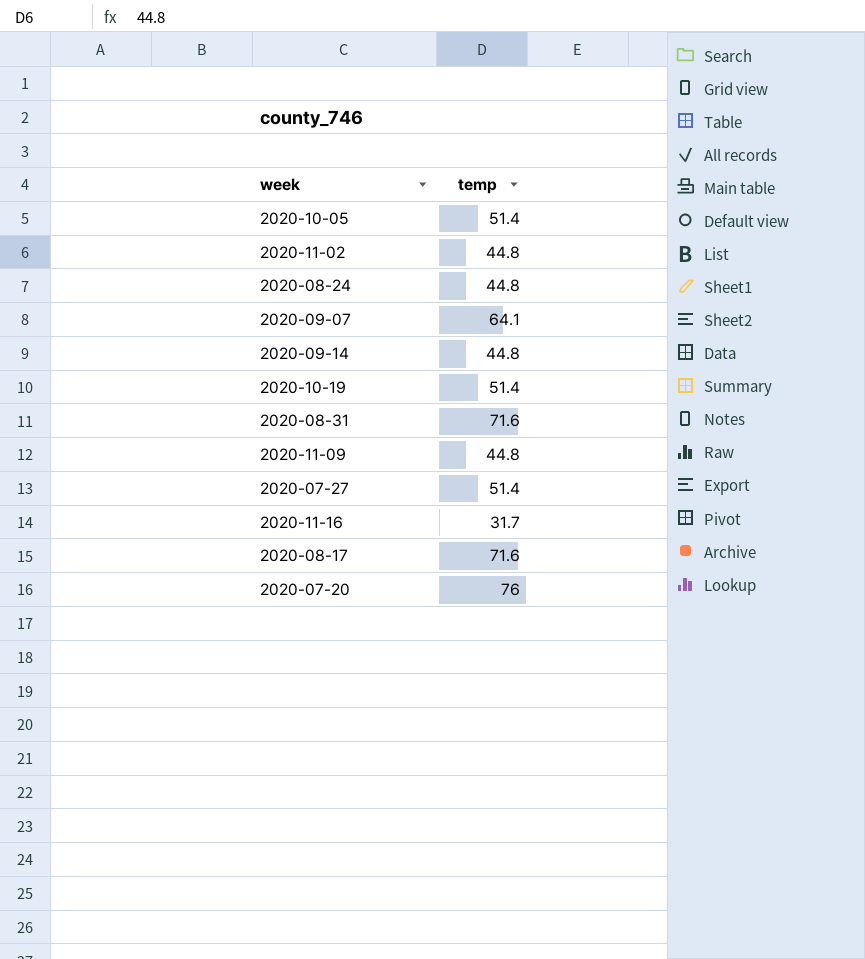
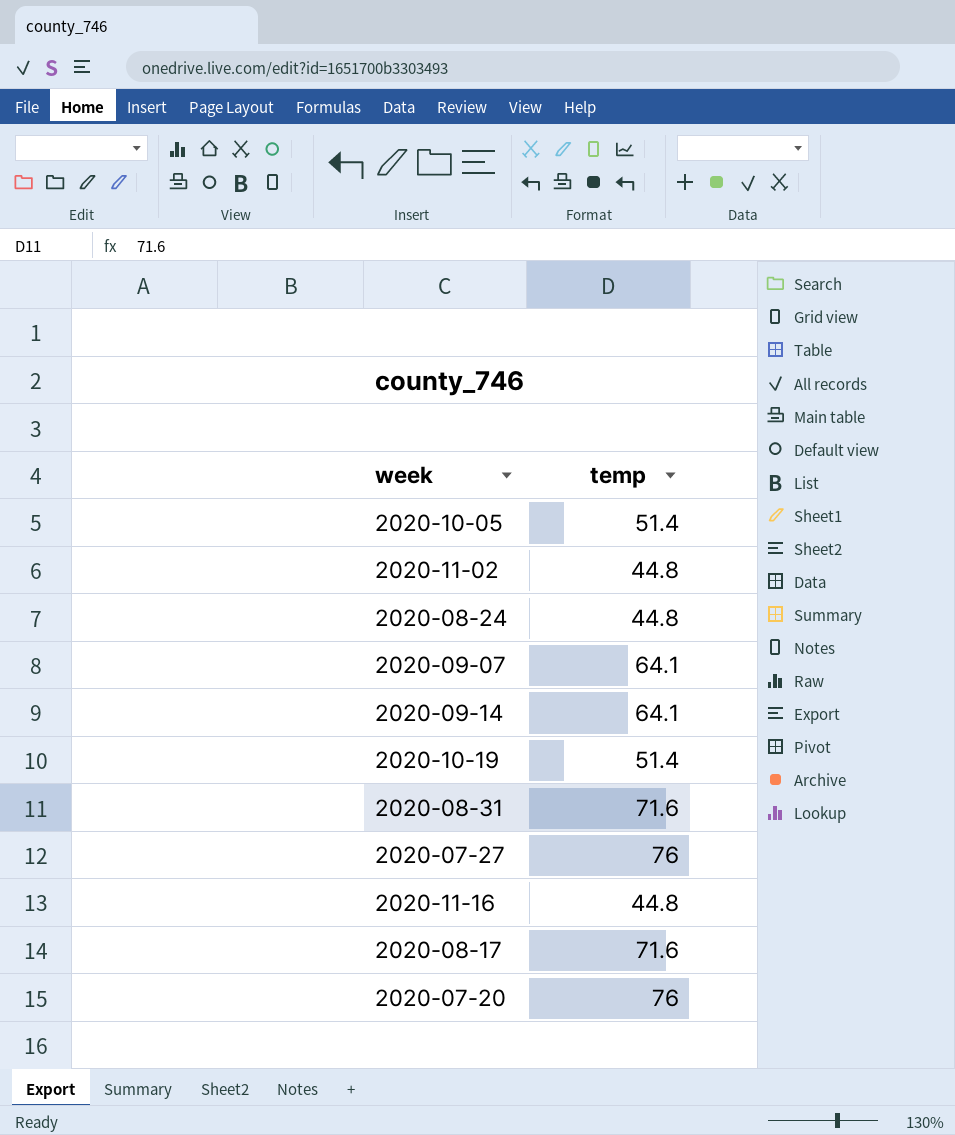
row 2020-11-09: 44.8 -> none
2020-09-14 | temp: 44.8 -> 64.1
2020-07-27 | temp: 51.4 -> 76
2020-11-16 | temp: 31.7 -> 44.8

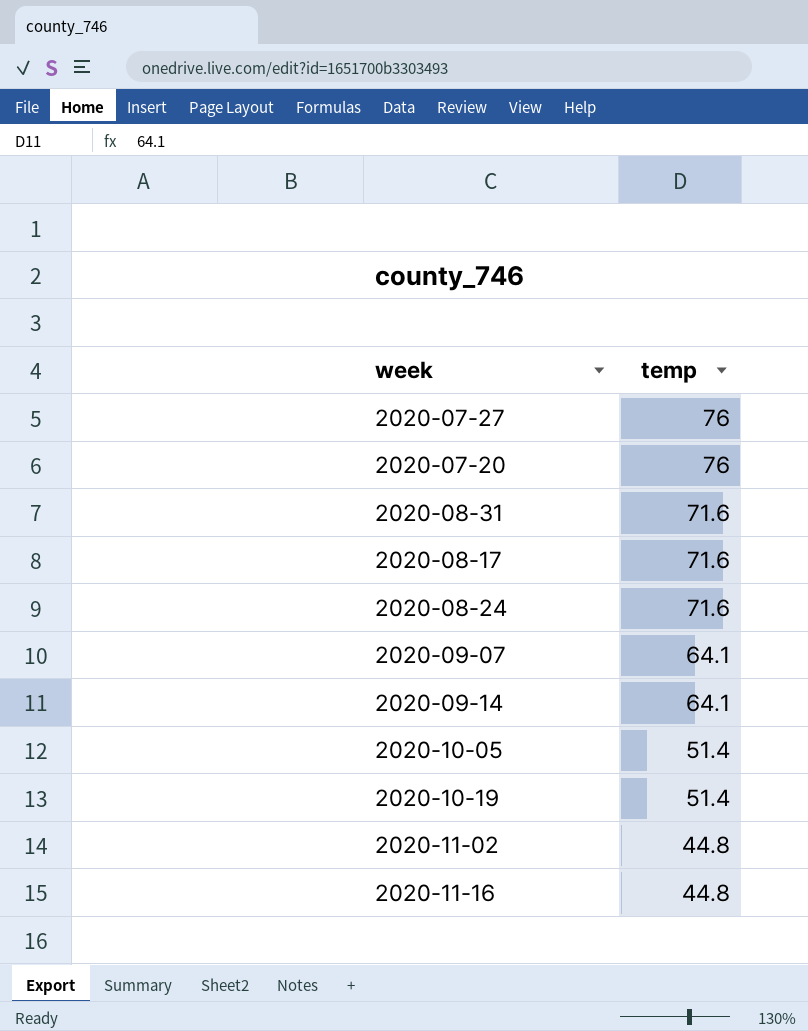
row order: none -> temp descending
2020-08-24 | temp: 44.8 -> 71.6

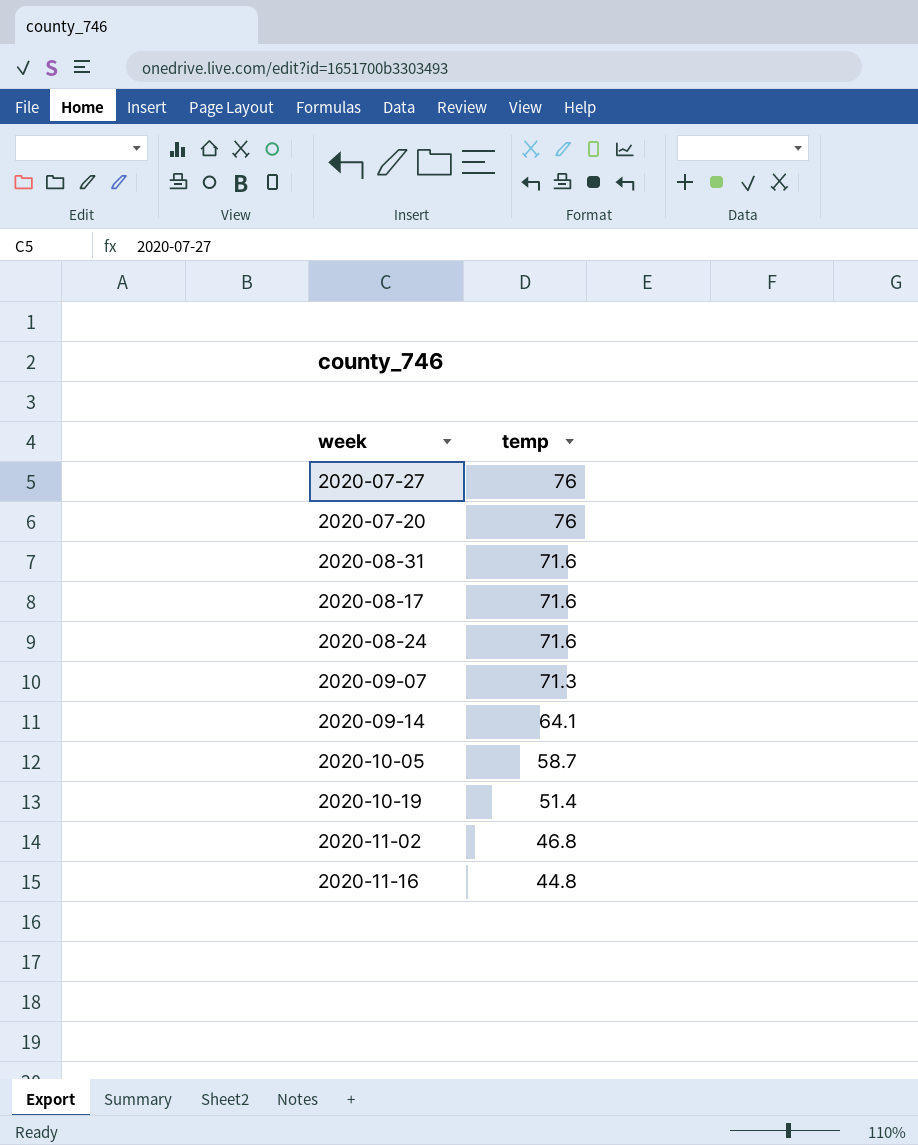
2020-09-07 | temp: 64.1 -> 71.3
2020-10-05 | temp: 51.4 -> 58.7
2020-11-02 | temp: 44.8 -> 46.8

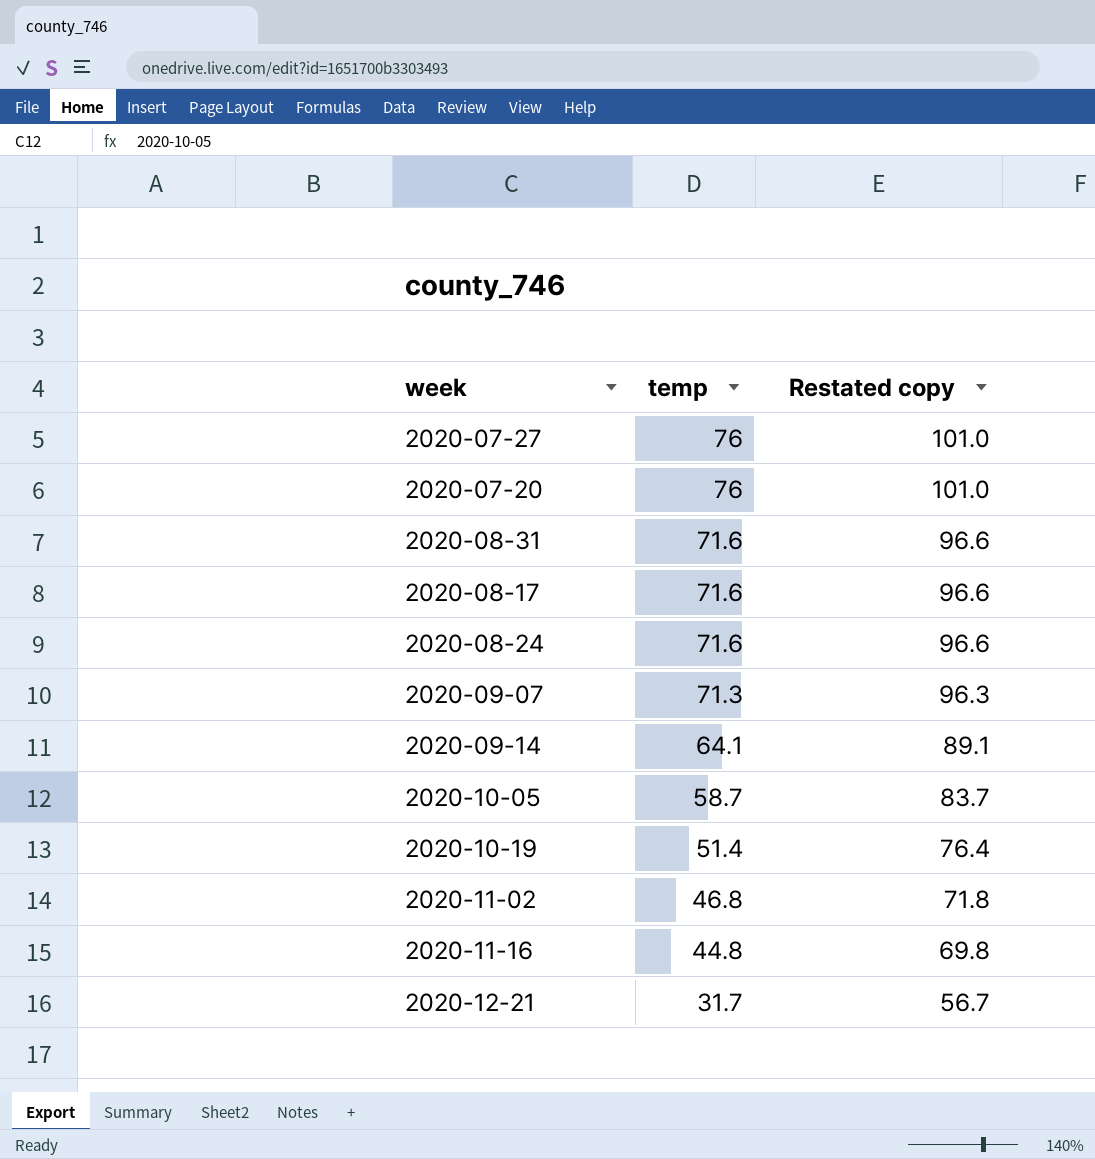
column Restated copy | formula: none -> [temp] + 25
row 2020-12-21: none -> 31.7 | 56.7

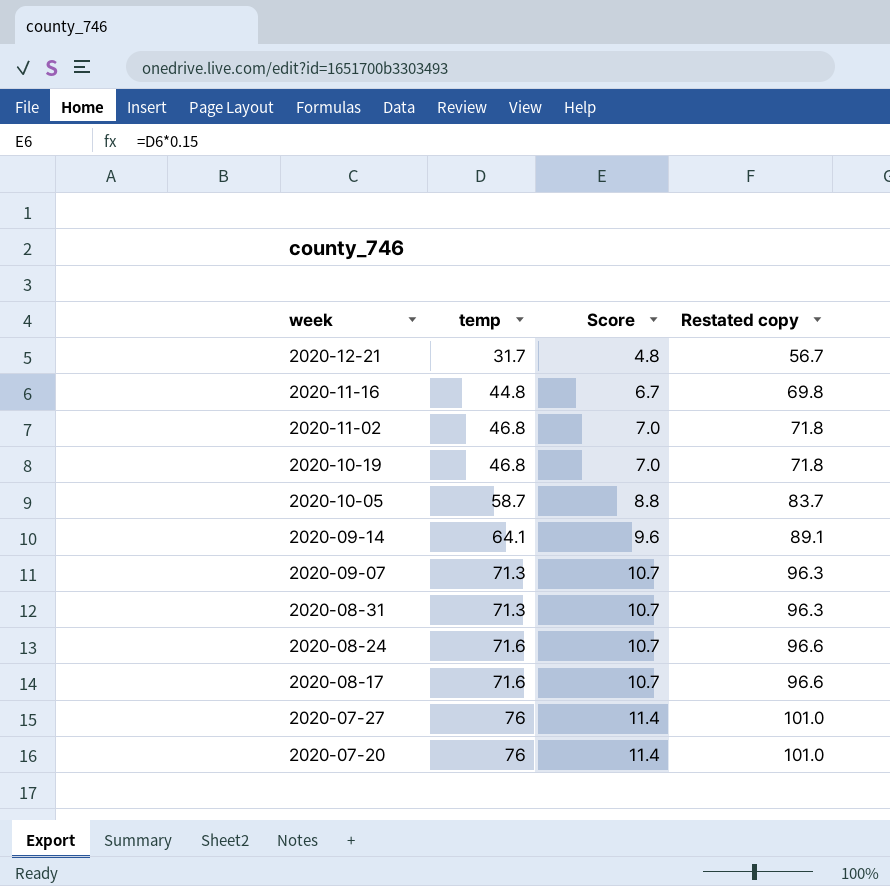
row order: temp descending -> week descending
column Score | formula: none -> [temp] * 0.15
2020-10-19 | temp: 51.4 -> 46.8
2020-10-19 | Restated copy: 76.4 -> 71.8
2020-08-31 | temp: 71.6 -> 71.3
2020-08-31 | Restated copy: 96.6 -> 96.3

